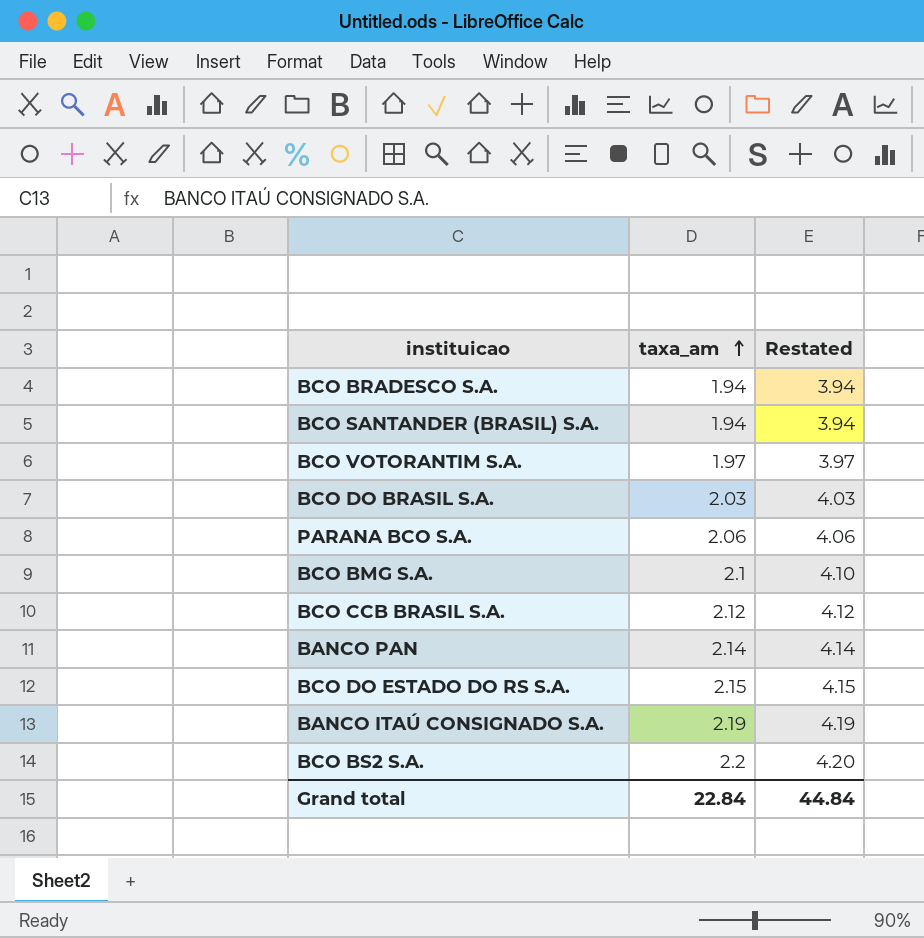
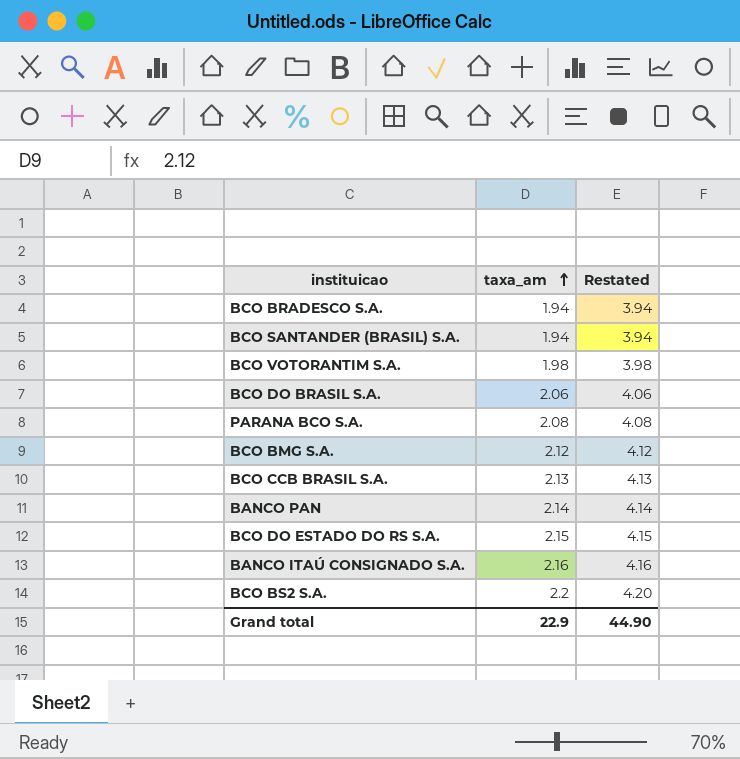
BCO VOTORANTIM S.A. | taxa_am: 1.97 -> 1.98
BCO VOTORANTIM S.A. | Restated: 3.97 -> 3.98
BCO DO BRASIL S.A. | taxa_am: 2.03 -> 2.06
BCO DO BRASIL S.A. | Restated: 4.03 -> 4.06
PARANA BCO S.A. | taxa_am: 2.06 -> 2.08
PARANA BCO S.A. | Restated: 4.06 -> 4.08
BCO BMG S.A. | taxa_am: 2.1 -> 2.12
BCO BMG S.A. | Restated: 4.10 -> 4.12
BCO CCB BRASIL S.A. | taxa_am: 2.12 -> 2.13
BCO CCB BRASIL S.A. | Restated: 4.12 -> 4.13
BANCO ITAÚ CONSIGNADO S.A. | taxa_am: 2.19 -> 2.16
BANCO ITAÚ CONSIGNADO S.A. | Restated: 4.19 -> 4.16
Grand total | taxa_am: 22.84 -> 22.9
Grand total | Restated: 44.84 -> 44.90

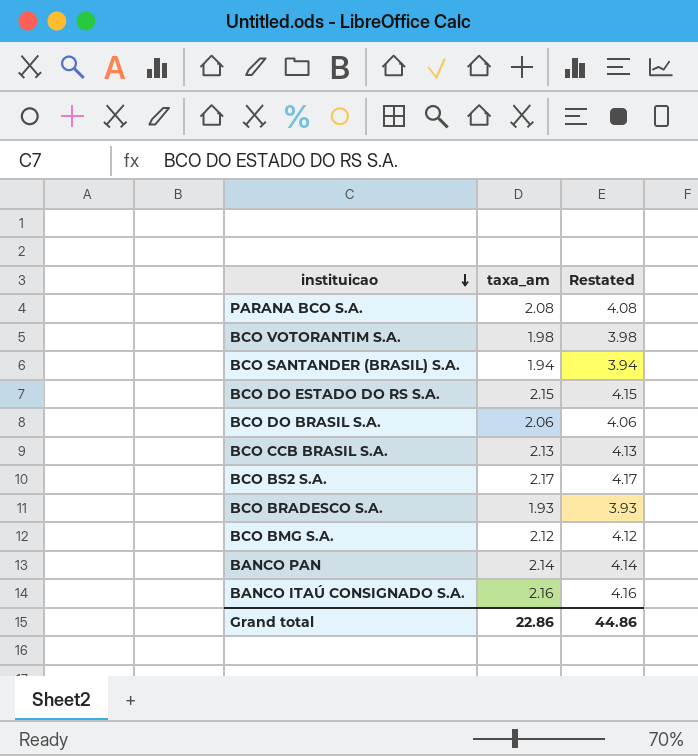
row order: taxa_am ascending -> instituicao descending
BCO BS2 S.A. | taxa_am: 2.2 -> 2.17
BCO BS2 S.A. | Restated: 4.20 -> 4.17
BCO BRADESCO S.A. | taxa_am: 1.94 -> 1.93
BCO BRADESCO S.A. | Restated: 3.94 -> 3.93
Grand total | taxa_am: 22.9 -> 22.86
Grand total | Restated: 44.90 -> 44.86

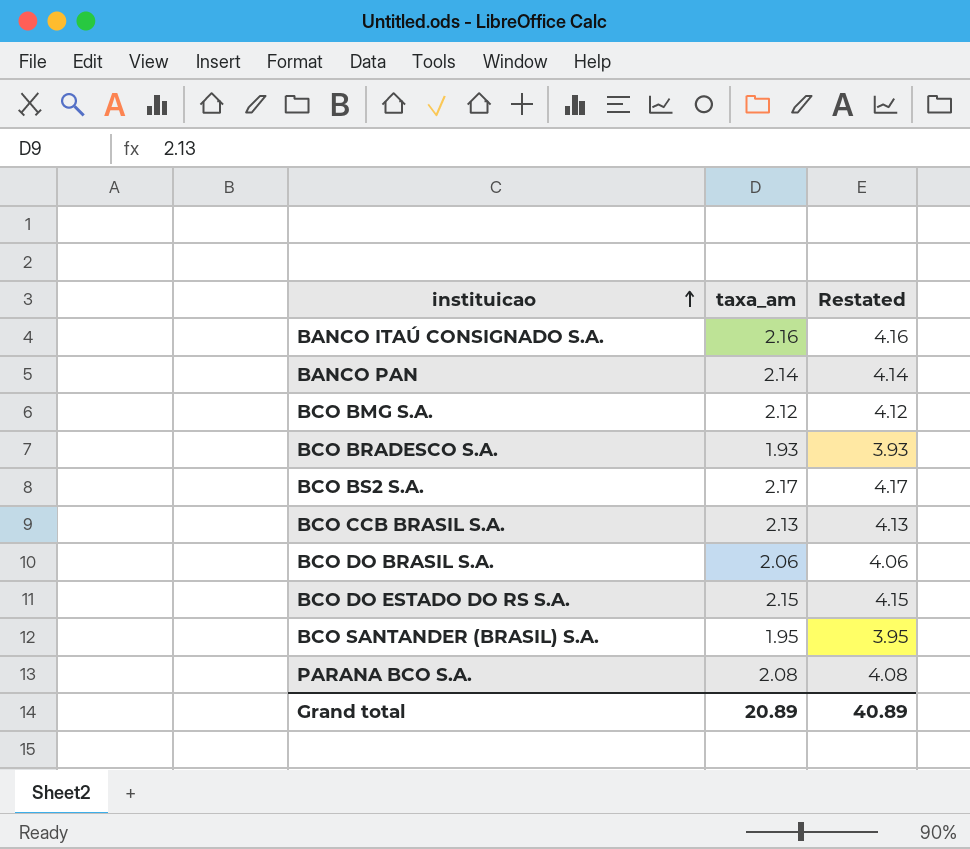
row order: instituicao descending -> instituicao ascending
row BCO VOTORANTIM S.A.: 1.98 | 3.98 -> none
BCO SANTANDER (BRASIL) S.A. | taxa_am: 1.94 -> 1.95
BCO SANTANDER (BRASIL) S.A. | Restated: 3.94 -> 3.95
Grand total | taxa_am: 22.86 -> 20.89
Grand total | Restated: 44.86 -> 40.89

